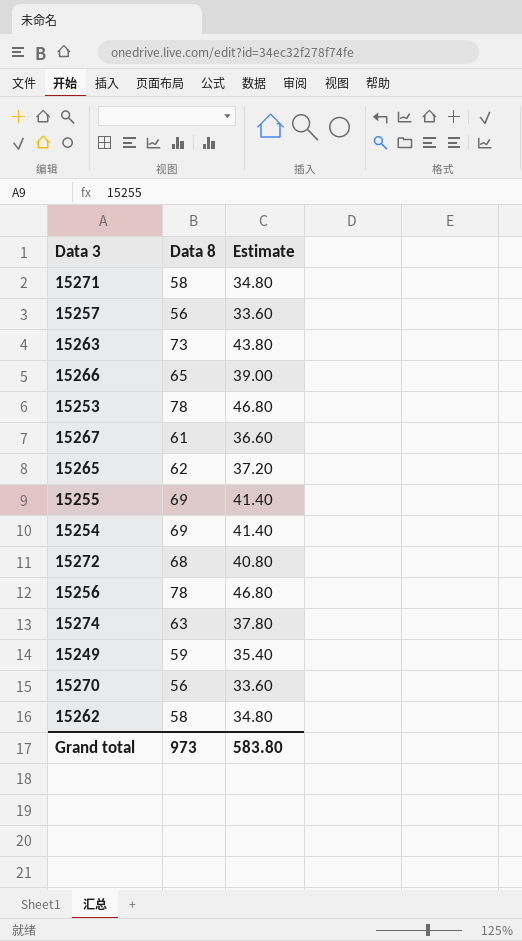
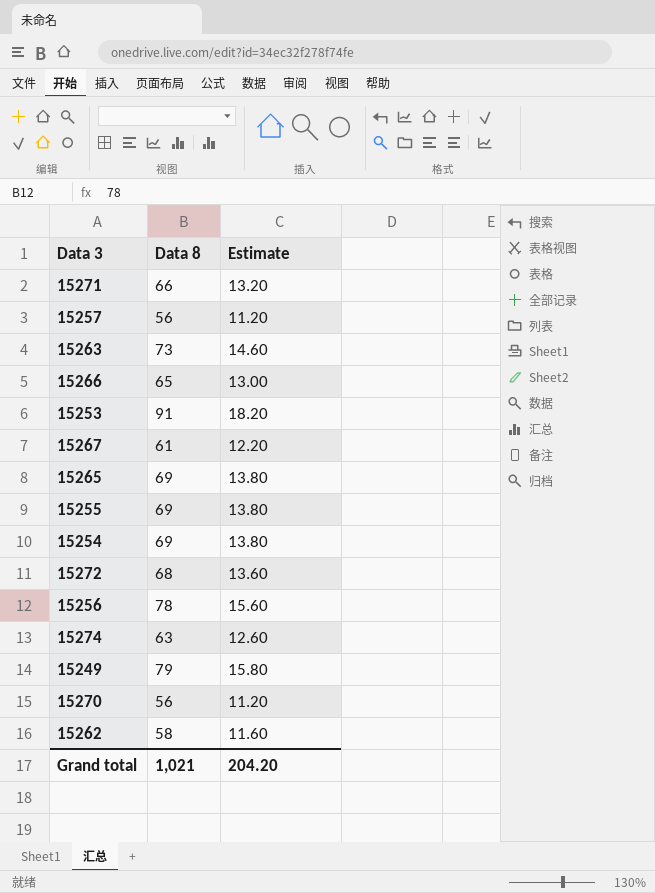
column Estimate | formula: [Data 8] * 0.6 -> [Data 8] * 0.2
15271 | Data 8: 58 -> 66
15253 | Data 8: 78 -> 91
15265 | Data 8: 62 -> 69
15249 | Data 8: 59 -> 79
Grand total | Data 8: 973 -> 1,021
Grand total | Estimate: 583.80 -> 204.20

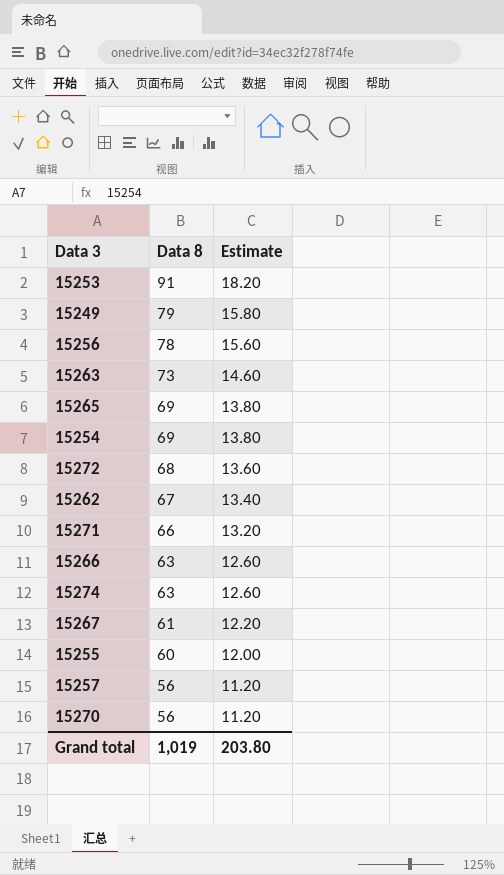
row order: none -> Data 8 descending
15262 | Data 8: 58 -> 67
15262 | Estimate: 11.60 -> 13.40
15266 | Data 8: 65 -> 63
15266 | Estimate: 13.00 -> 12.60
15255 | Data 8: 69 -> 60
15255 | Estimate: 13.80 -> 12.00
Grand total | Data 8: 1,021 -> 1,019
Grand total | Estimate: 204.20 -> 203.80

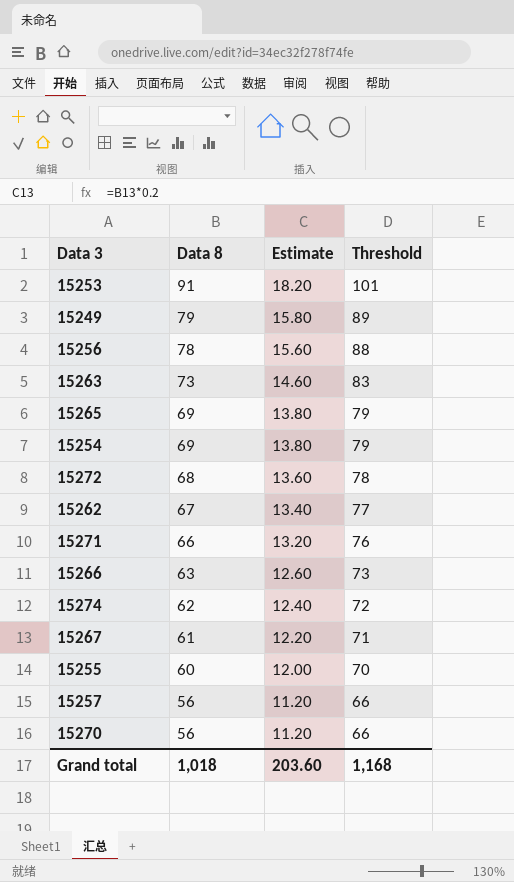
column Threshold | formula: none -> [Data 8] + 10
15274 | Data 8: 63 -> 62
15274 | Estimate: 12.60 -> 12.40
Grand total | Data 8: 1,019 -> 1,018
Grand total | Estimate: 203.80 -> 203.60

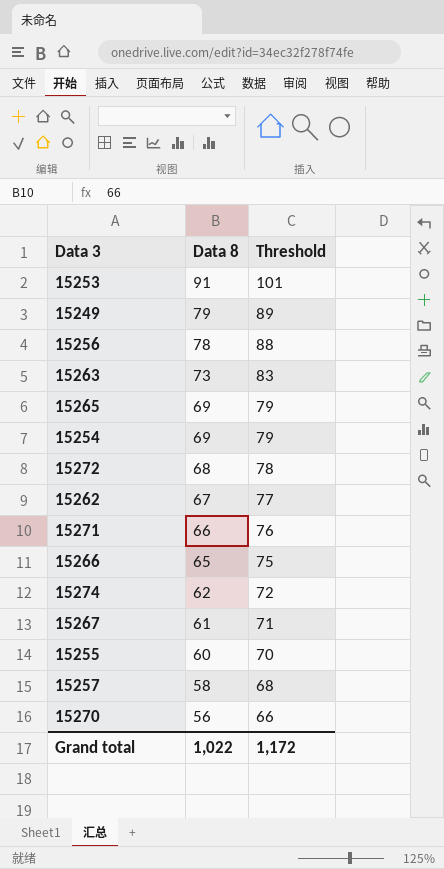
column Estimate | formula: [Data 8] * 0.2 -> none
15266 | Data 8: 63 -> 65
15266 | Threshold: 73 -> 75
15257 | Data 8: 56 -> 58
15257 | Threshold: 66 -> 68
Grand total | Data 8: 1,018 -> 1,022
Grand total | Threshold: 1,168 -> 1,172

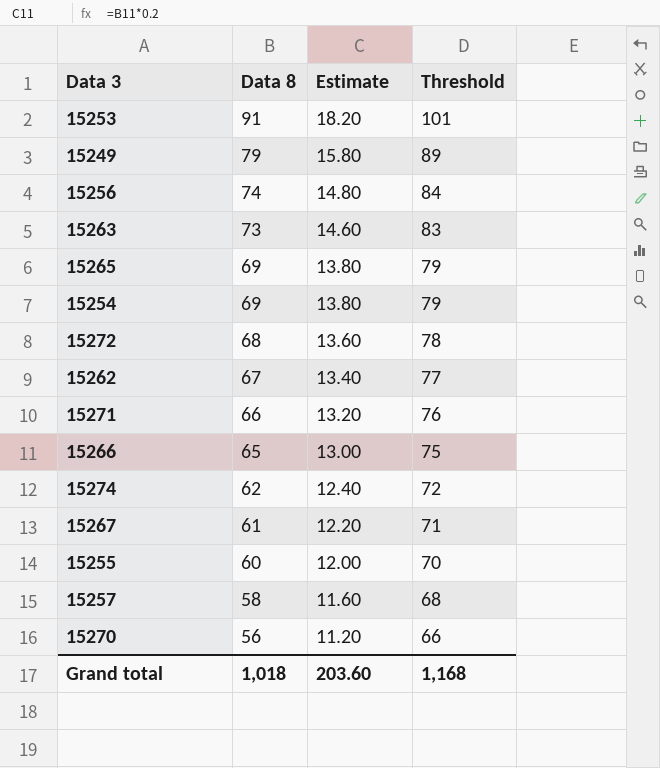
column Estimate | formula: none -> [Data 8] * 0.2
15256 | Data 8: 78 -> 74
15256 | Threshold: 88 -> 84
Grand total | Data 8: 1,022 -> 1,018
Grand total | Threshold: 1,172 -> 1,168

